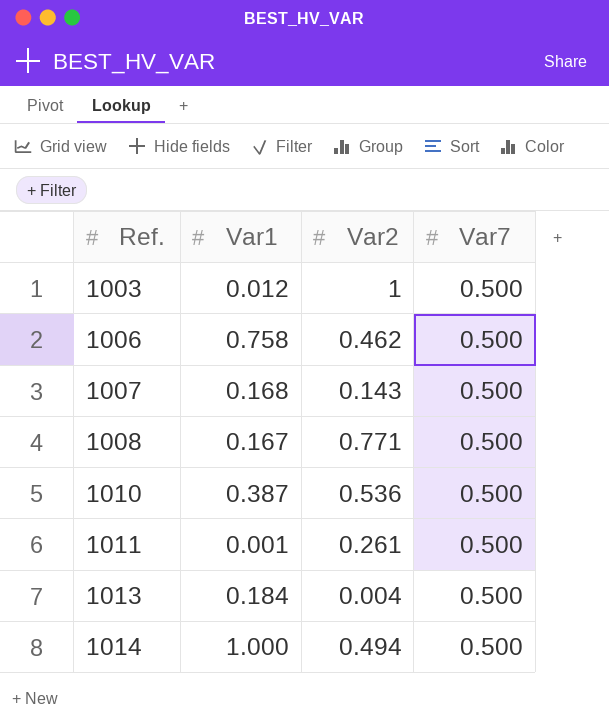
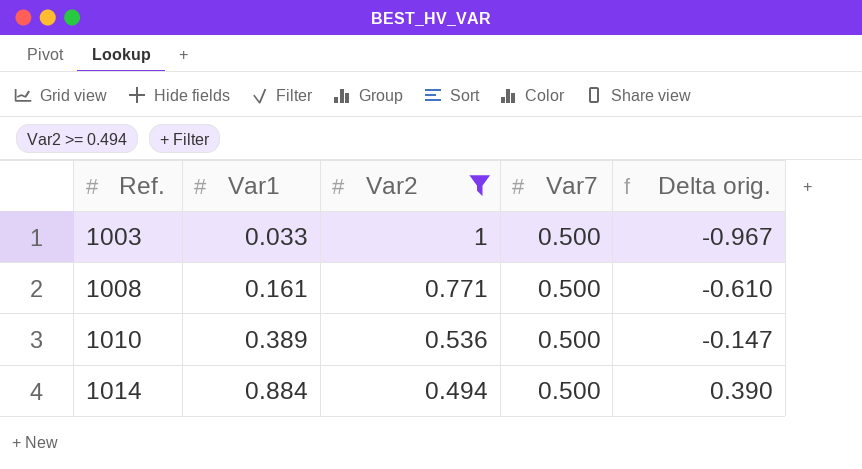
filter: none -> Var2 >= 0.494
column Delta orig. | formula: none -> [Var1] - [Var2]
1003 | Var1: 0.012 -> 0.033
1008 | Var1: 0.167 -> 0.161
1010 | Var1: 0.387 -> 0.389
1014 | Var1: 1.000 -> 0.884

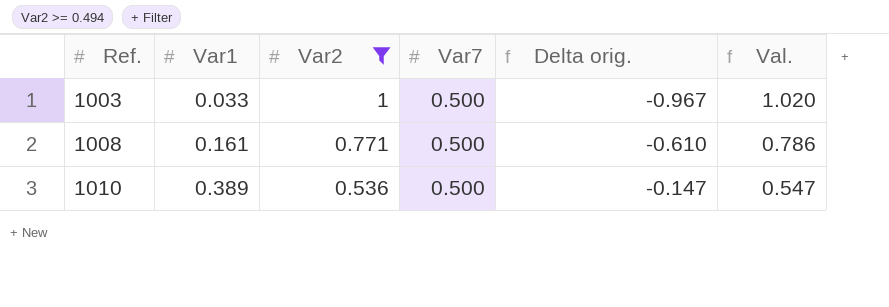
column Val. | formula: none -> [Var2] * 1.02
row 1014: 0.884 | 0.494 | 0.500 | 0.390 -> none

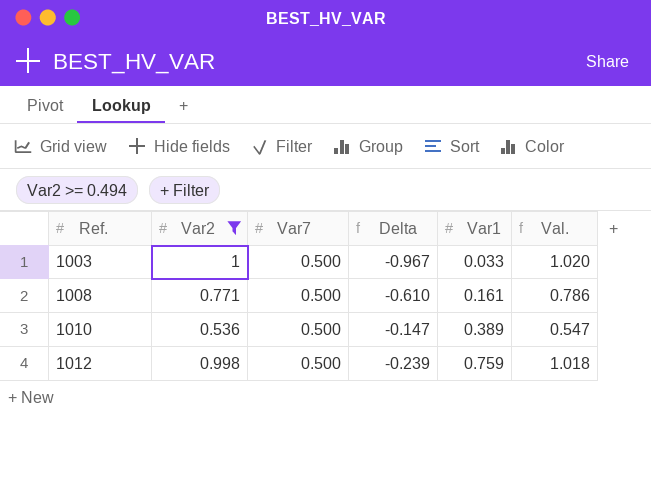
column name: Delta orig. -> Delta
column Var1 | position: 2 -> 5
row 1012: none -> 0.998 | 0.500 | -0.239 | 0.759 | 1.018

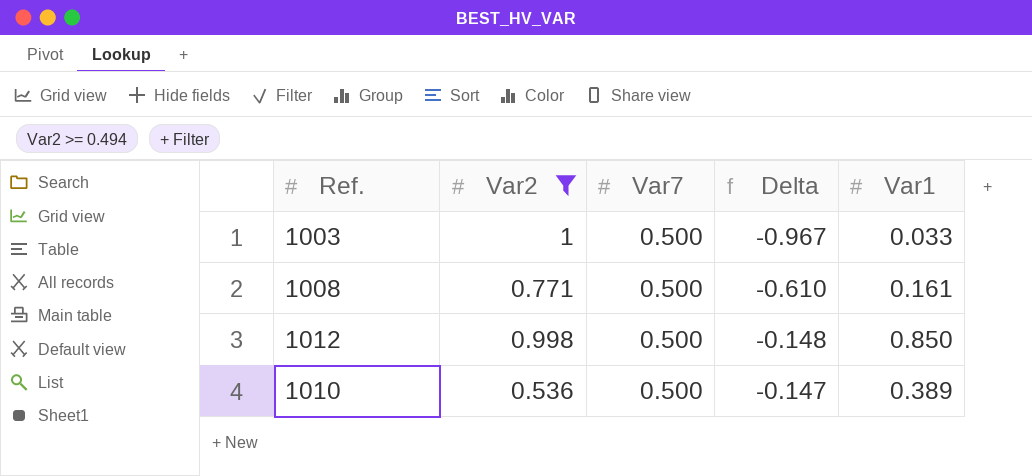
row order: Ref. ascending -> Delta ascending
column Val. | formula: [Var2] * 1.02 -> none
1012 | Delta: -0.239 -> -0.148
1012 | Var1: 0.759 -> 0.850

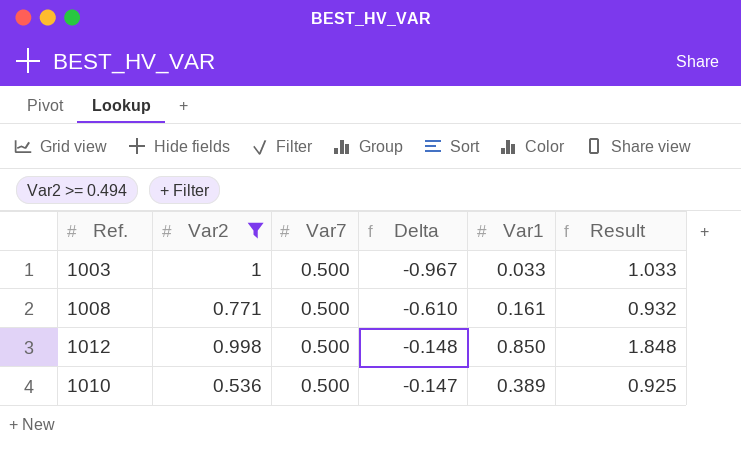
column Result | formula: none -> [Var2] + [Var1]

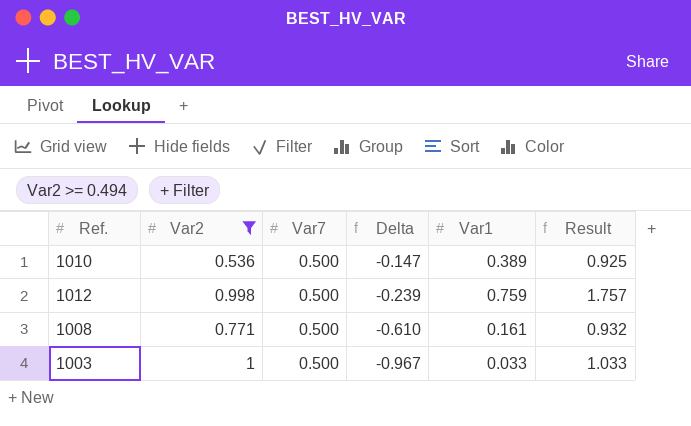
row order: Delta ascending -> Delta descending
1012 | Delta: -0.148 -> -0.239
1012 | Var1: 0.850 -> 0.759
1012 | Result: 1.848 -> 1.757

